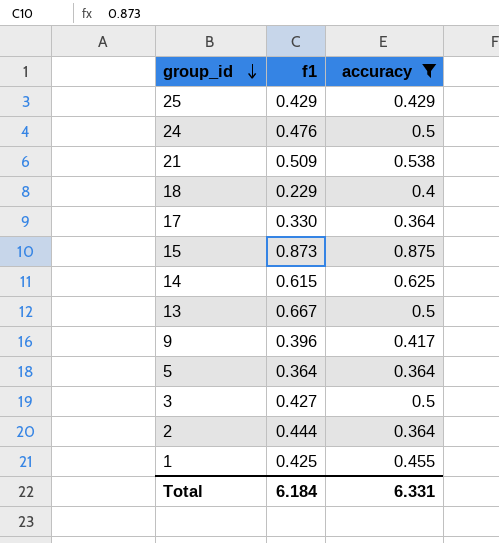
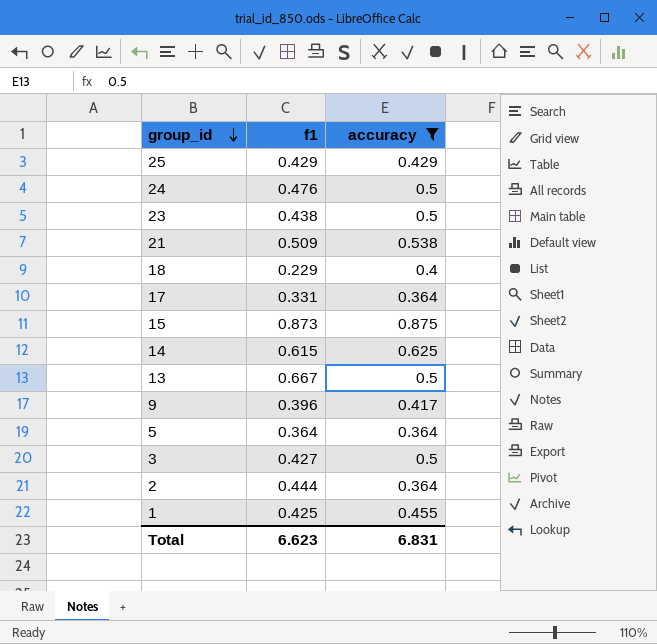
row 23: none -> 0.438 | 0.5
17 | f1: 0.330 -> 0.331
Total | f1: 6.184 -> 6.623
Total | accuracy: 6.331 -> 6.831

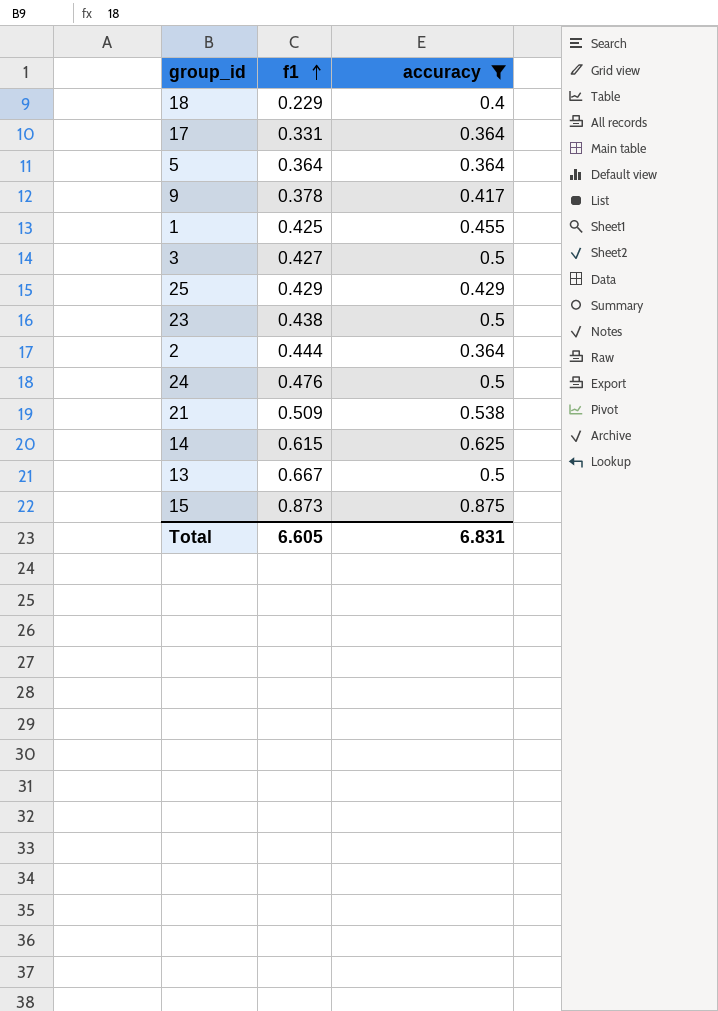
row order: group_id descending -> f1 ascending
9 | f1: 0.396 -> 0.378
Total | f1: 6.623 -> 6.605

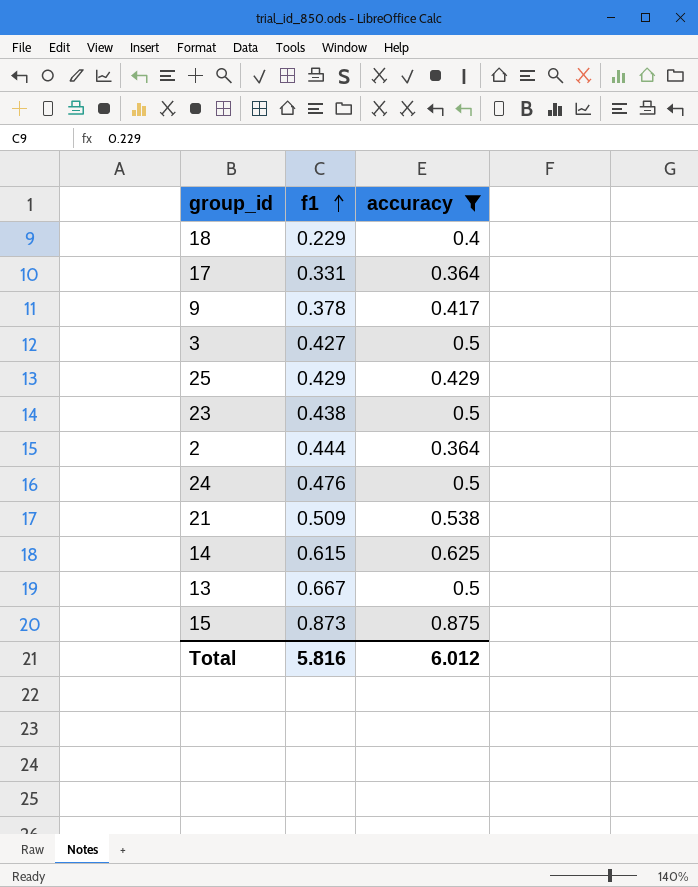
row 5: 0.364 | 0.364 -> none
row 1: 0.425 | 0.455 -> none
Total | f1: 6.605 -> 5.816
Total | accuracy: 6.831 -> 6.012

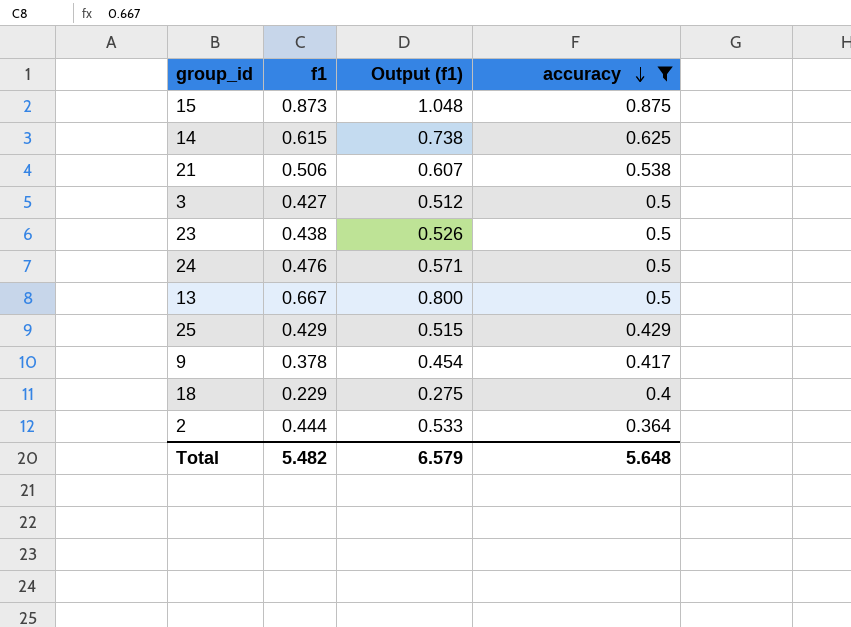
row order: f1 ascending -> accuracy descending
column Output (f1) | formula: none -> [f1] * 1.2
row 17: 0.331 | 0.364 -> none
21 | f1: 0.509 -> 0.506
Total | f1: 5.816 -> 5.482
Total | accuracy: 6.012 -> 5.648

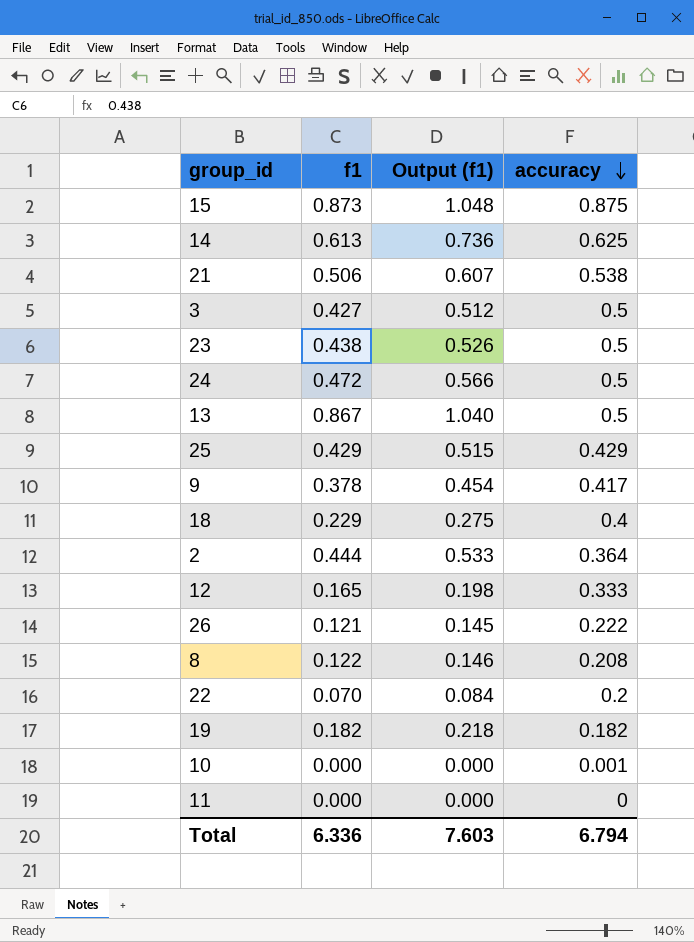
filter: accuracy >= 0.364 -> none
14 | f1: 0.615 -> 0.613
14 | Output (f1): 0.738 -> 0.736
24 | f1: 0.476 -> 0.472
24 | Output (f1): 0.571 -> 0.566
13 | f1: 0.667 -> 0.867
13 | Output (f1): 0.800 -> 1.040
Total | f1: 5.482 -> 6.336
Total | Output (f1): 6.579 -> 7.603
Total | accuracy: 5.648 -> 6.794

